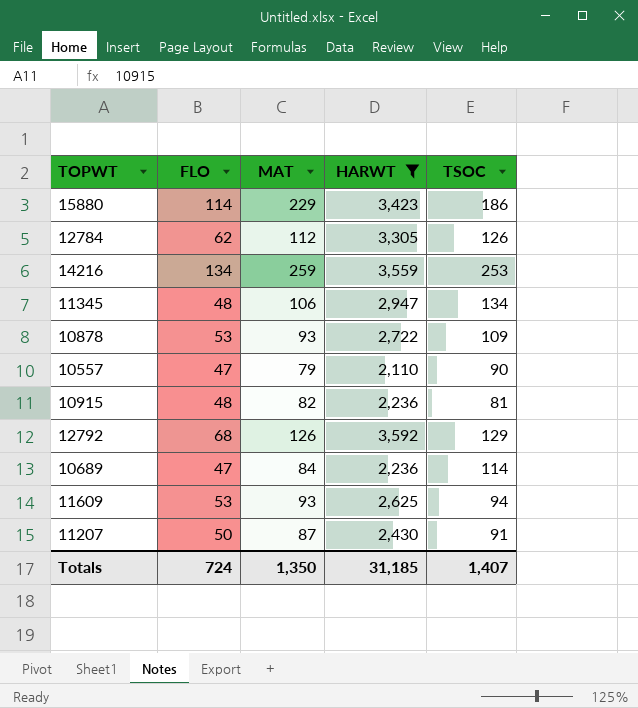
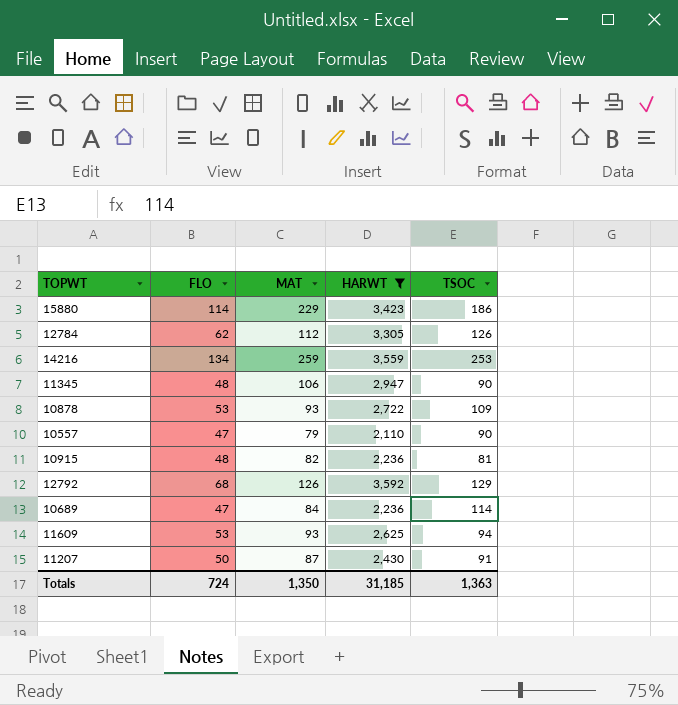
11345 | TSOC: 134 -> 90
Totals | TSOC: 1,407 -> 1,363

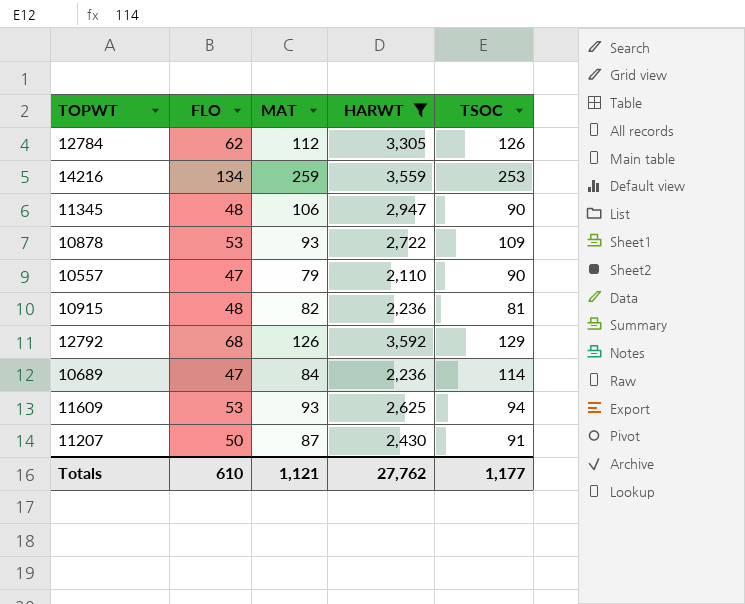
row 15880: 114 | 229 | 3,423 | 186 -> none
Totals | FLO: 724 -> 610
Totals | MAT: 1,350 -> 1,121
Totals | HARWT: 31,185 -> 27,762
Totals | TSOC: 1,363 -> 1,177

